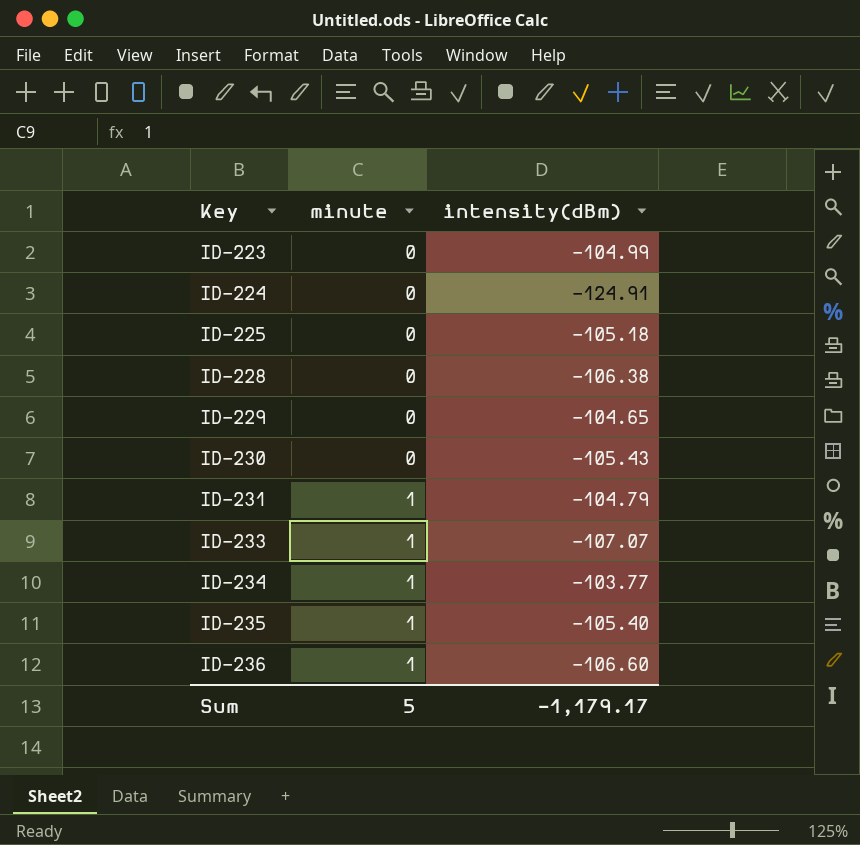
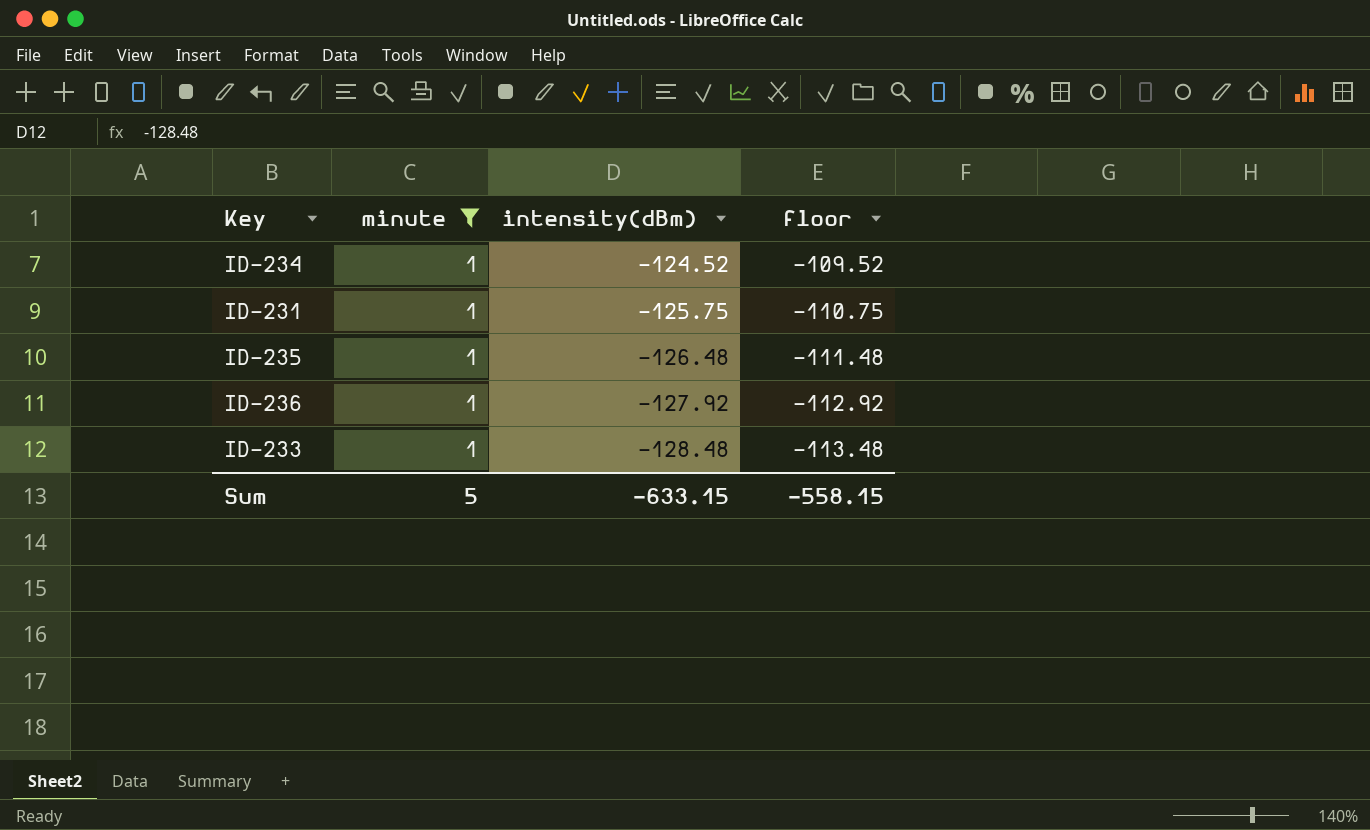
filter: none -> minute = 1
row order: Key ascending -> intensity(dBm) descending
column floor | formula: none -> [intensity(dBm)] + 15
ID-234 | intensity(dBm): -103.77 -> -124.52
ID-231 | intensity(dBm): -104.79 -> -125.75
ID-235 | intensity(dBm): -105.40 -> -126.48
ID-236 | intensity(dBm): -106.60 -> -127.92
ID-233 | intensity(dBm): -107.07 -> -128.48
Sum | intensity(dBm): -1,179.17 -> -633.15

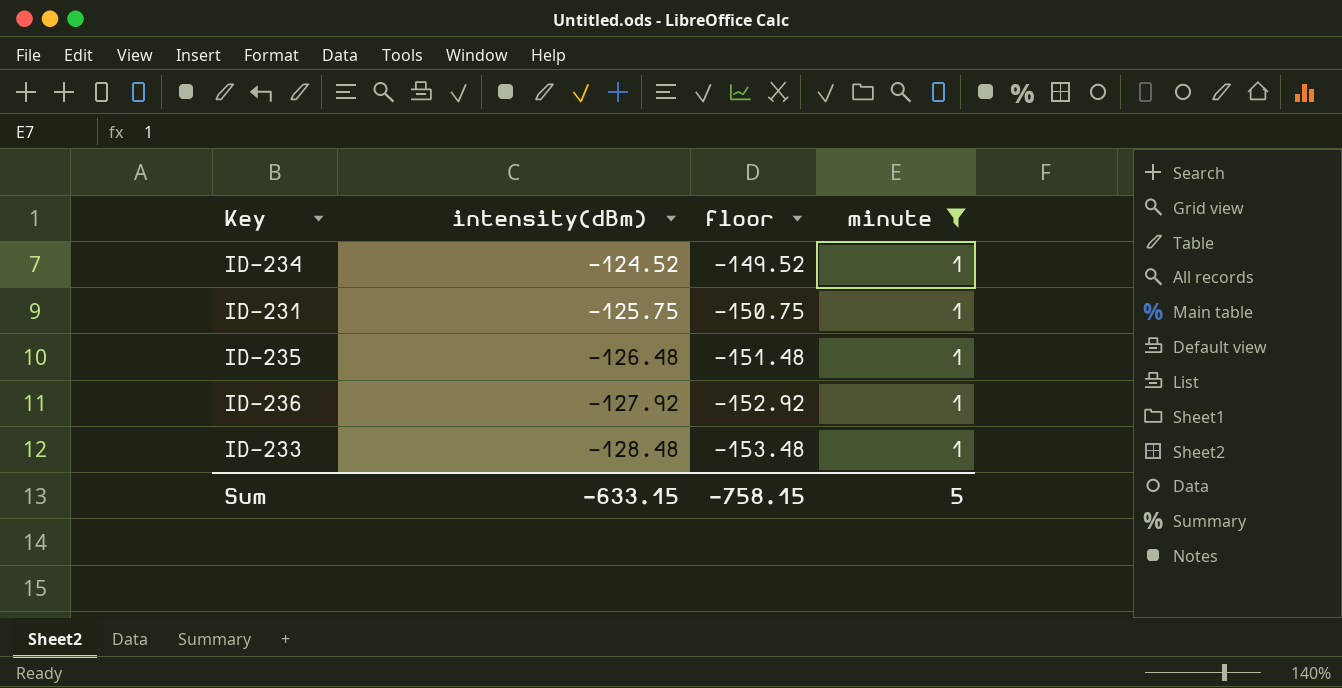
column floor | formula: [intensity(dBm)] + 15 -> [intensity(dBm)] - 25
column minute | position: 2 -> 4
Sum | floor: -558.15 -> -758.15

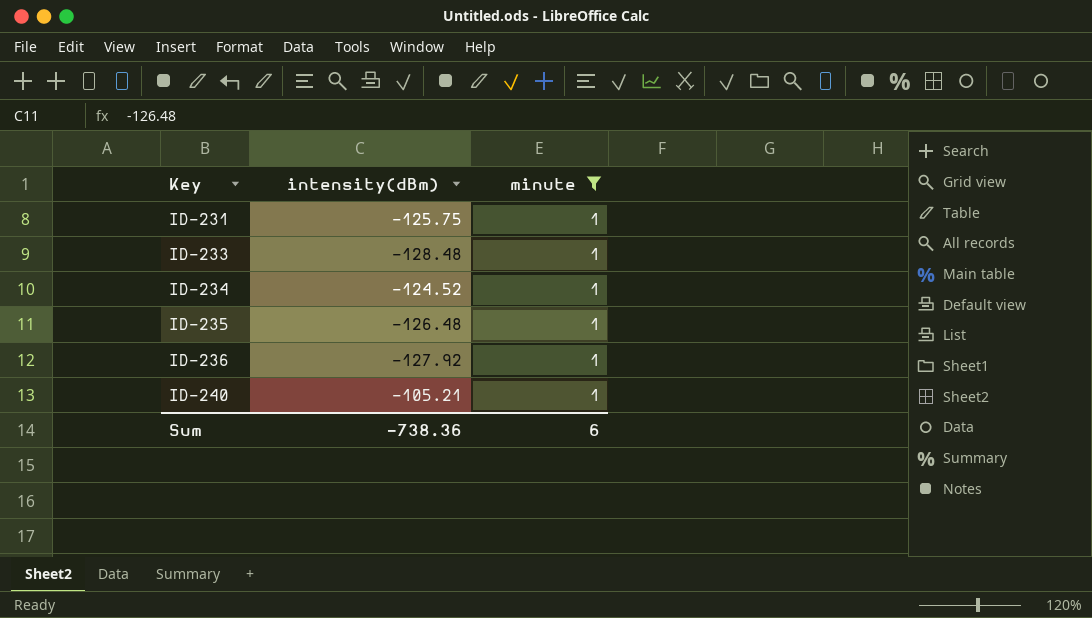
row order: intensity(dBm) descending -> Key ascending
column floor | formula: [intensity(dBm)] - 25 -> none
row ID-240: none -> -105.21 | 1
Sum | intensity(dBm): -633.15 -> -738.36
Sum | minute: 5 -> 6

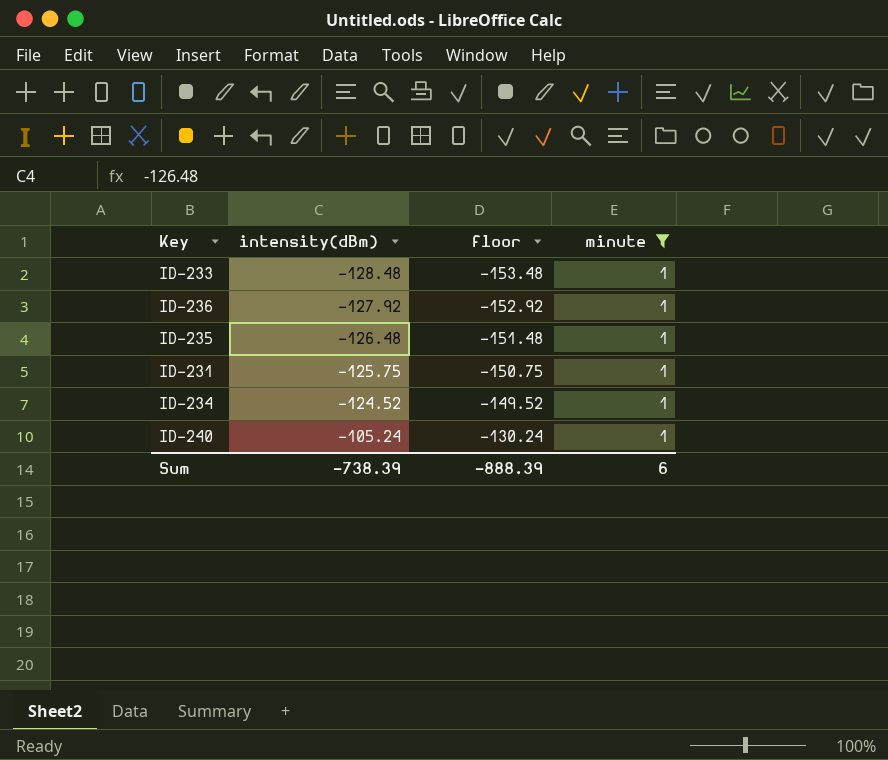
row order: Key ascending -> intensity(dBm) ascending
column floor | formula: none -> [intensity(dBm)] - 25
ID-240 | intensity(dBm): -105.21 -> -105.24
Sum | intensity(dBm): -738.36 -> -738.39

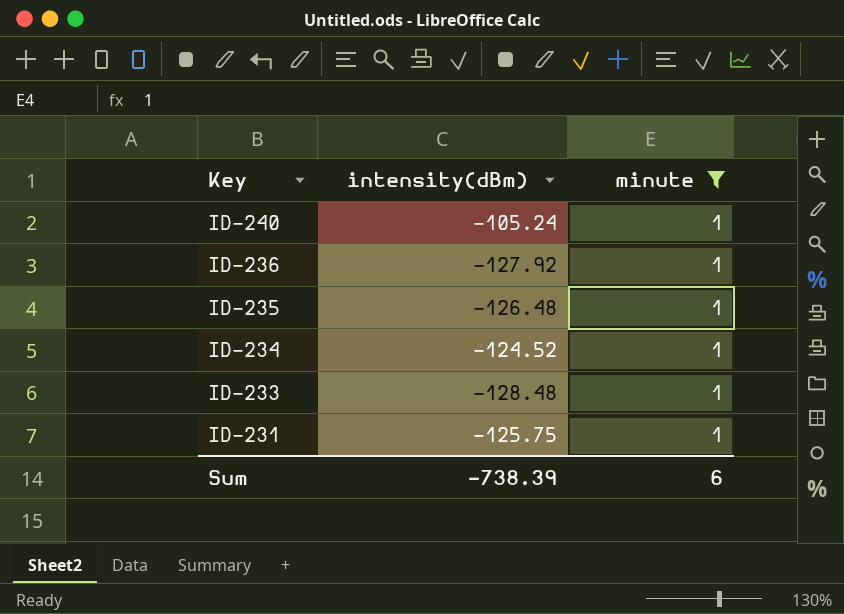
row order: intensity(dBm) ascending -> Key descending
column floor | formula: [intensity(dBm)] - 25 -> none

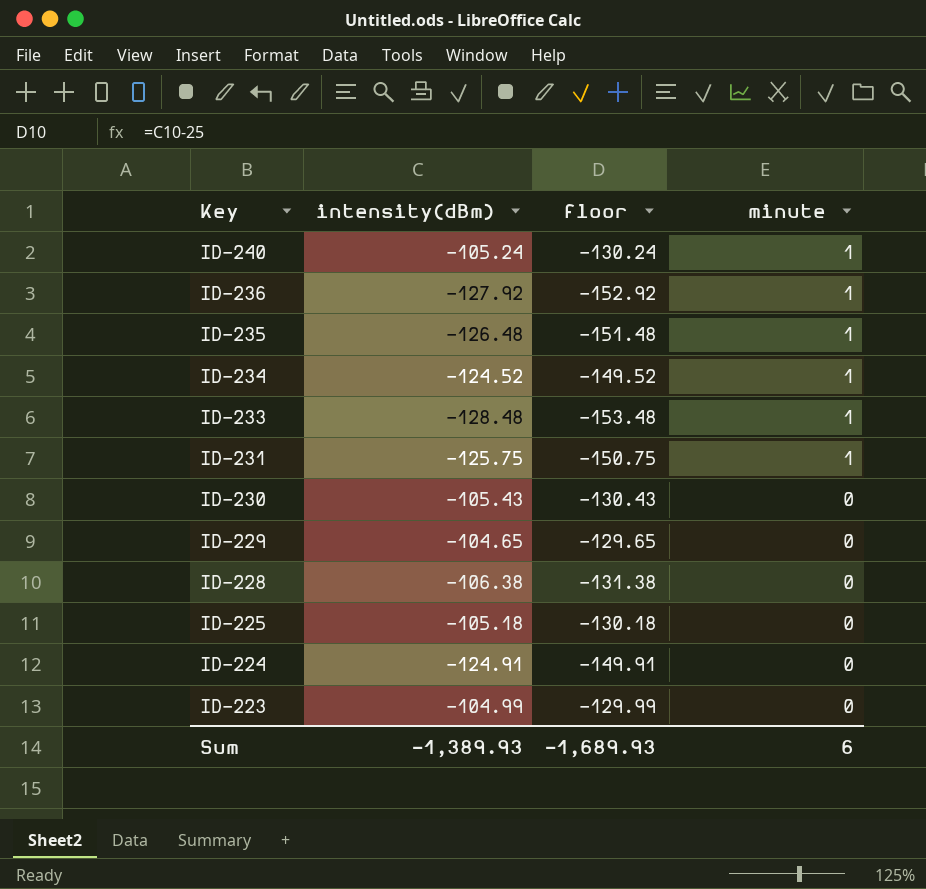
filter: minute = 1 -> none
column floor | formula: none -> [intensity(dBm)] - 25
Sum | intensity(dBm): -738.39 -> -1,389.93

